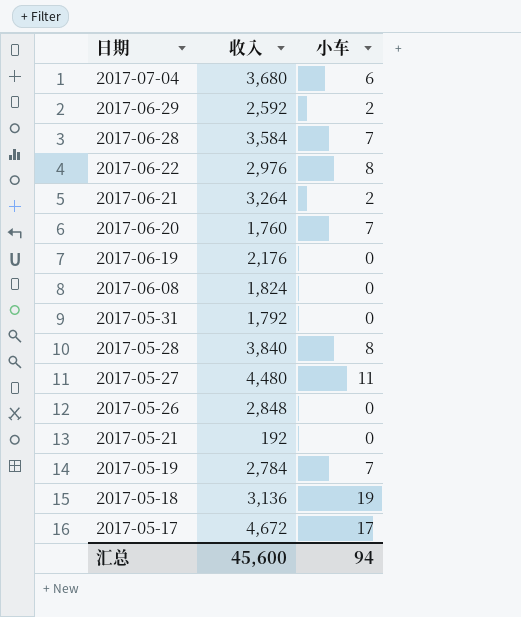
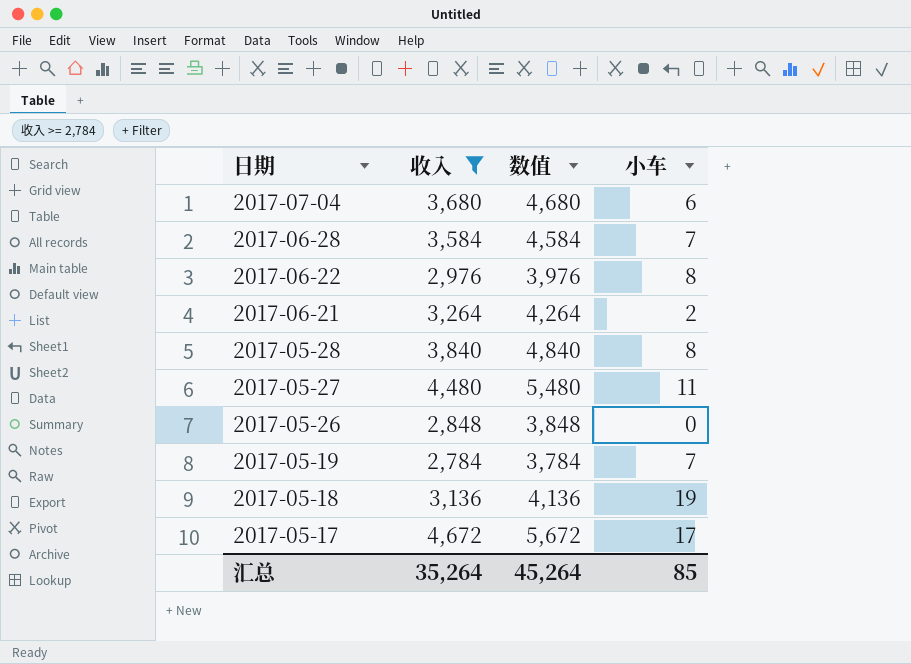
filter: none -> 收入 >= 2,784
column 数值 | formula: none -> [收入] + 1000
汇总 | 收入: 45,600 -> 35,264
汇总 | 小车: 94 -> 85

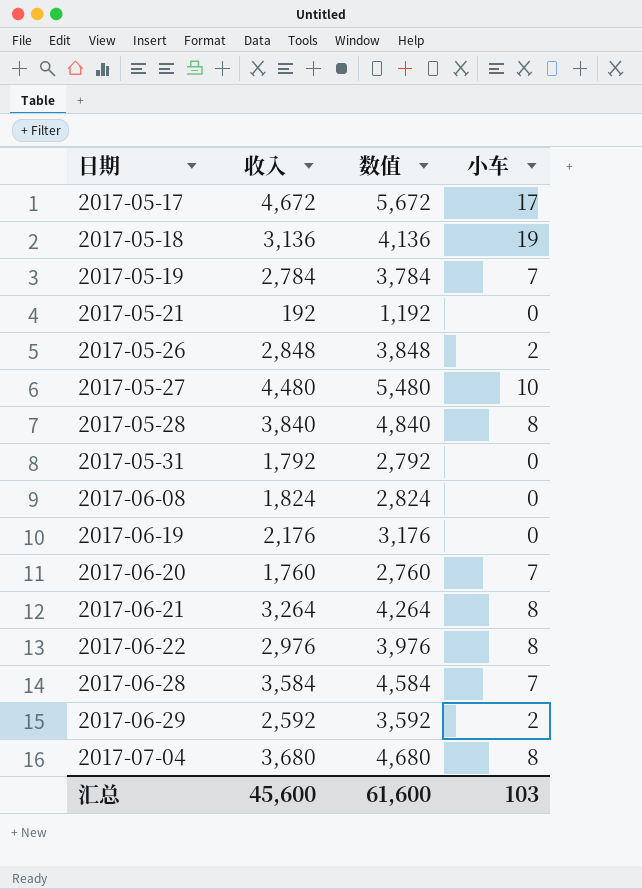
filter: 收入 >= 2,784 -> none
row order: 日期 descending -> 日期 ascending
2017-05-26 | 小车: 0 -> 2
2017-05-27 | 小车: 11 -> 10
2017-06-21 | 小车: 2 -> 8
2017-07-04 | 小车: 6 -> 8
汇总 | 收入: 35,264 -> 45,600
汇总 | 数值: 45,264 -> 61,600
汇总 | 小车: 85 -> 103

